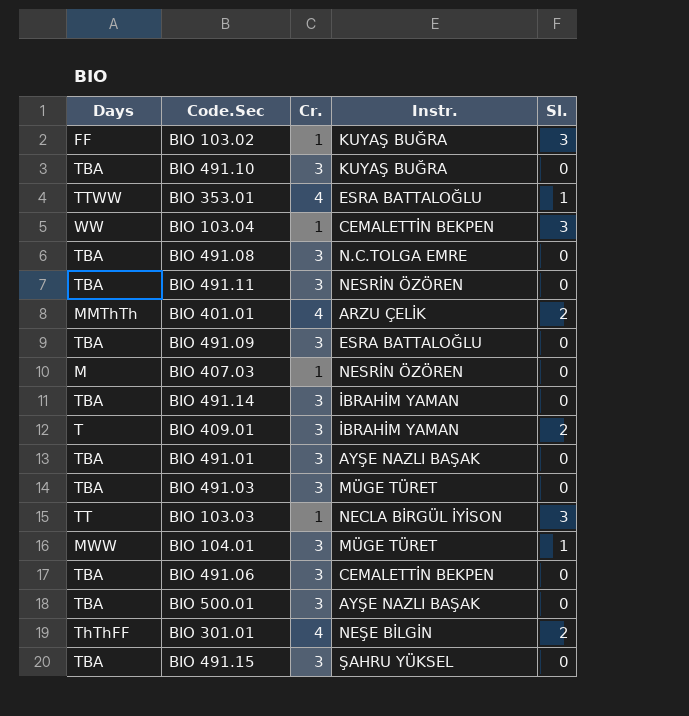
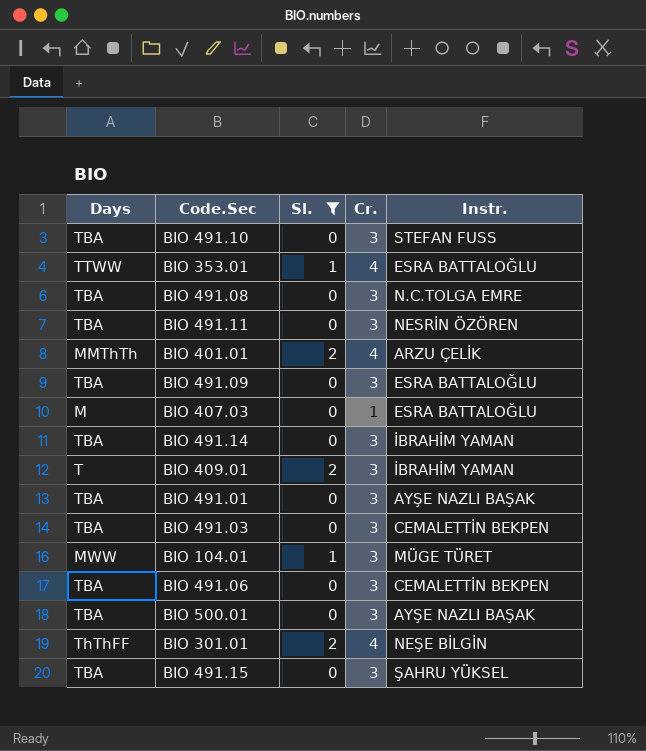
filter: none -> Sl. != 3
column Sl. | position: 5 -> 3
BIO 491.10 | Instr.: KUYAŞ BUĞRA -> STEFAN FUSS
BIO 407.03 | Instr.: NESRİN ÖZÖREN -> ESRA BATTALOĞLU
BIO 491.03 | Instr.: MÜGE TÜRET -> CEMALETTİN BEKPEN

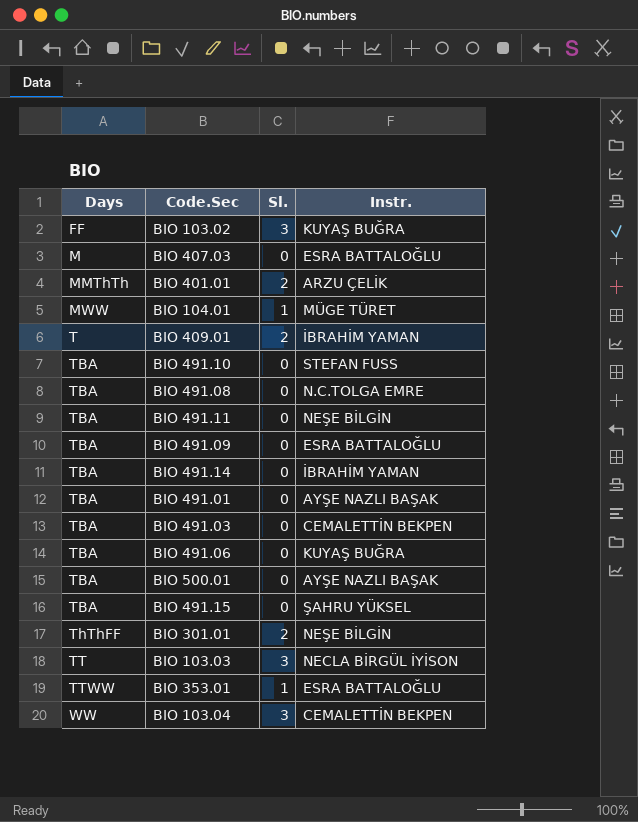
filter: Sl. != 3 -> none
row order: none -> Days ascending
column Cr. | position: 4 -> none
BIO 491.11 | Instr.: NESRİN ÖZÖREN -> NEŞE BİLGİN
BIO 491.06 | Instr.: CEMALETTİN BEKPEN -> KUYAŞ BUĞRA

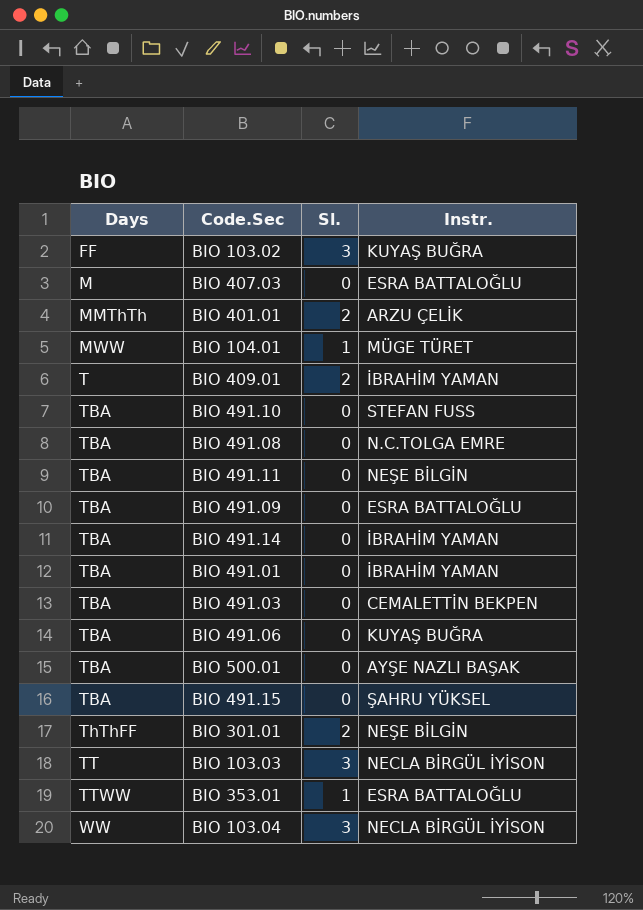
BIO 491.01 | Instr.: AYŞE NAZLI BAŞAK -> İBRAHİM YAMAN
BIO 103.04 | Instr.: CEMALETTİN BEKPEN -> NECLA BİRGÜL İYİSON

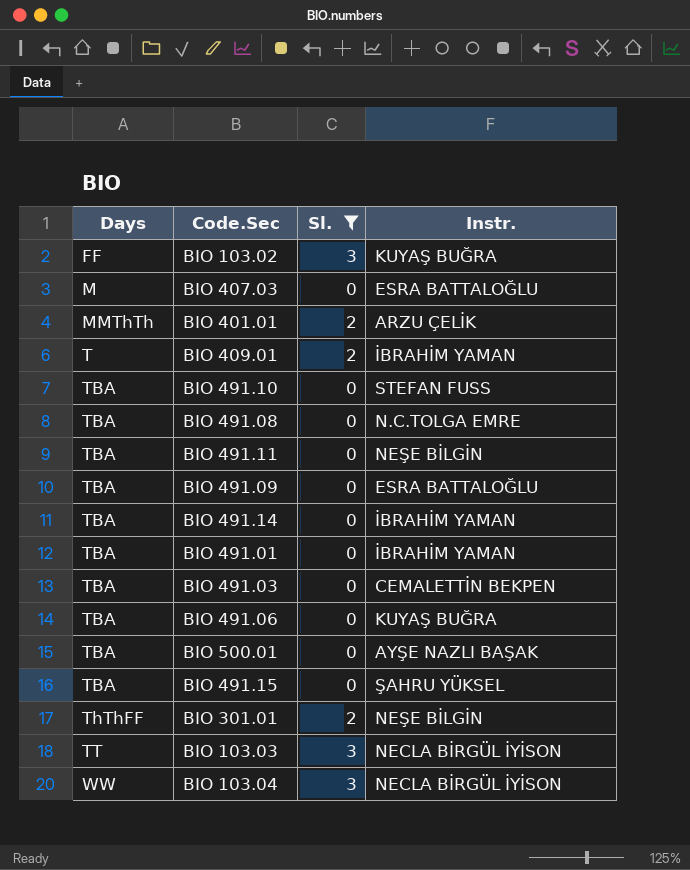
filter: none -> Sl. != 1

